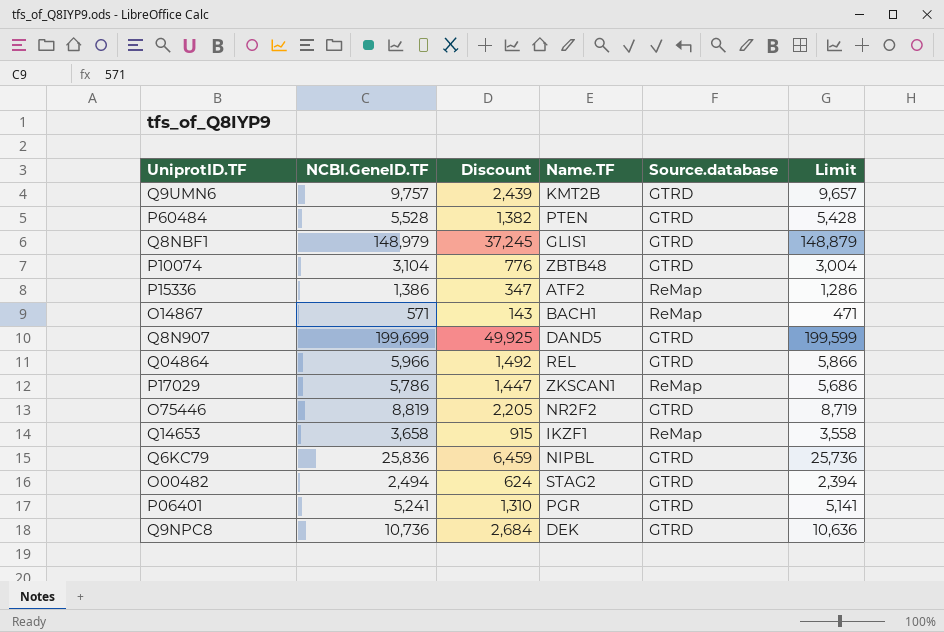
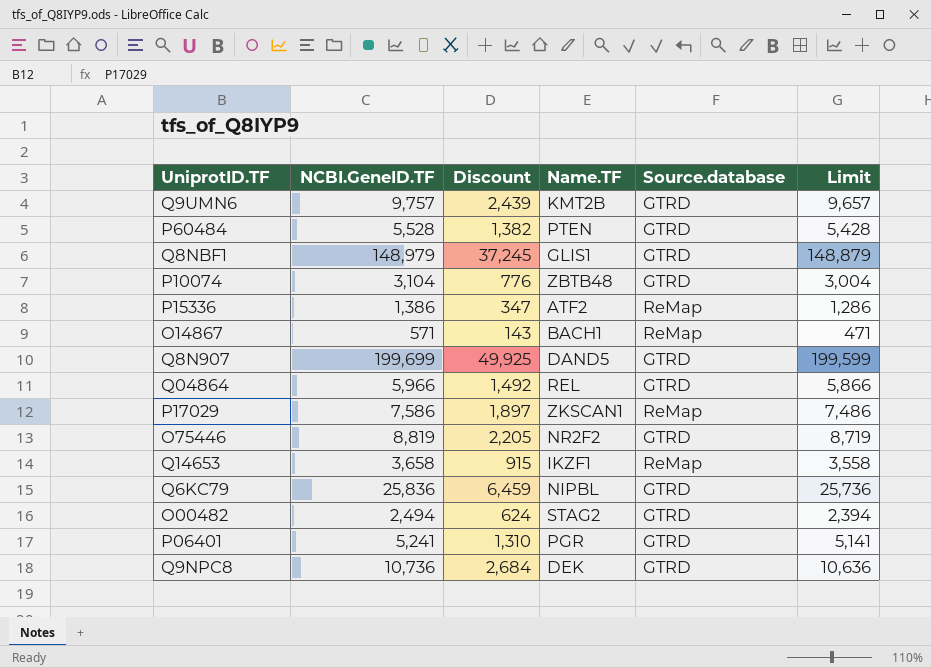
P17029 | NCBI.GeneID.TF: 5,786 -> 7,586
P17029 | Discount: 1,447 -> 1,897
P17029 | Limit: 5,686 -> 7,486

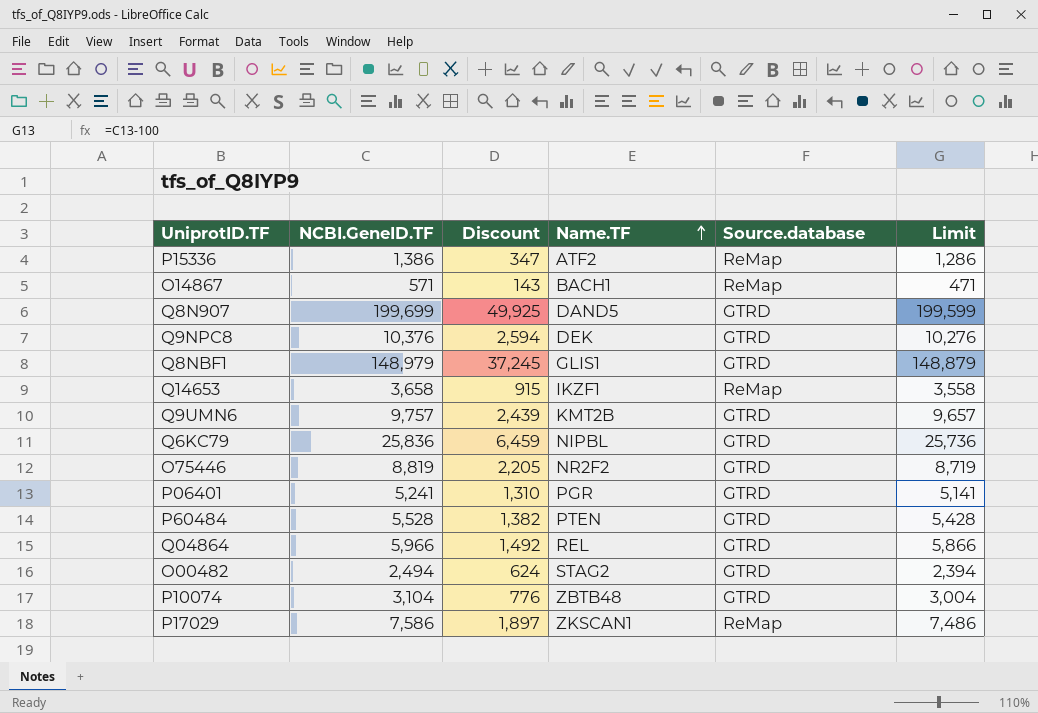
row order: none -> Name.TF ascending
Q9NPC8 | NCBI.GeneID.TF: 10,736 -> 10,376
Q9NPC8 | Discount: 2,684 -> 2,594
Q9NPC8 | Limit: 10,636 -> 10,276

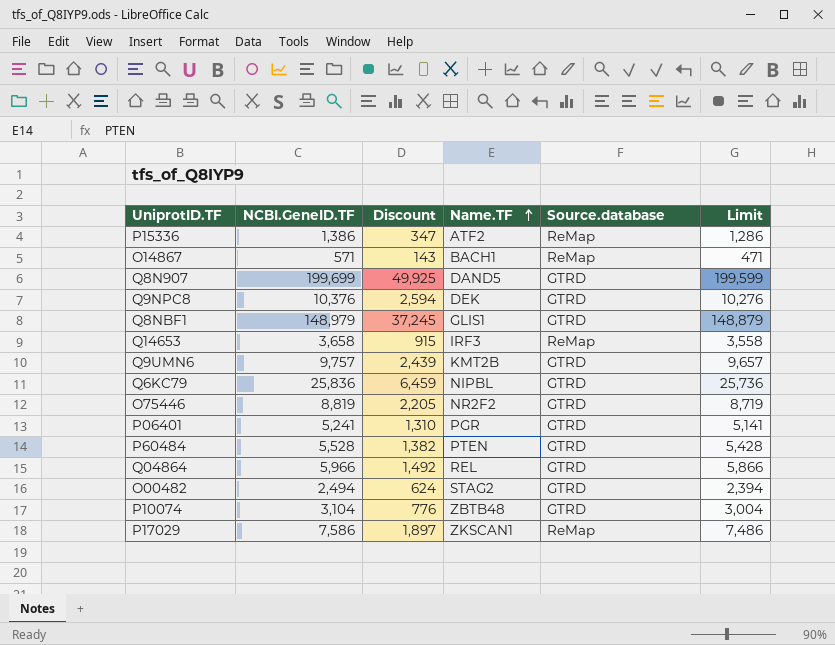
Q14653 | Name.TF: IKZF1 -> IRF3

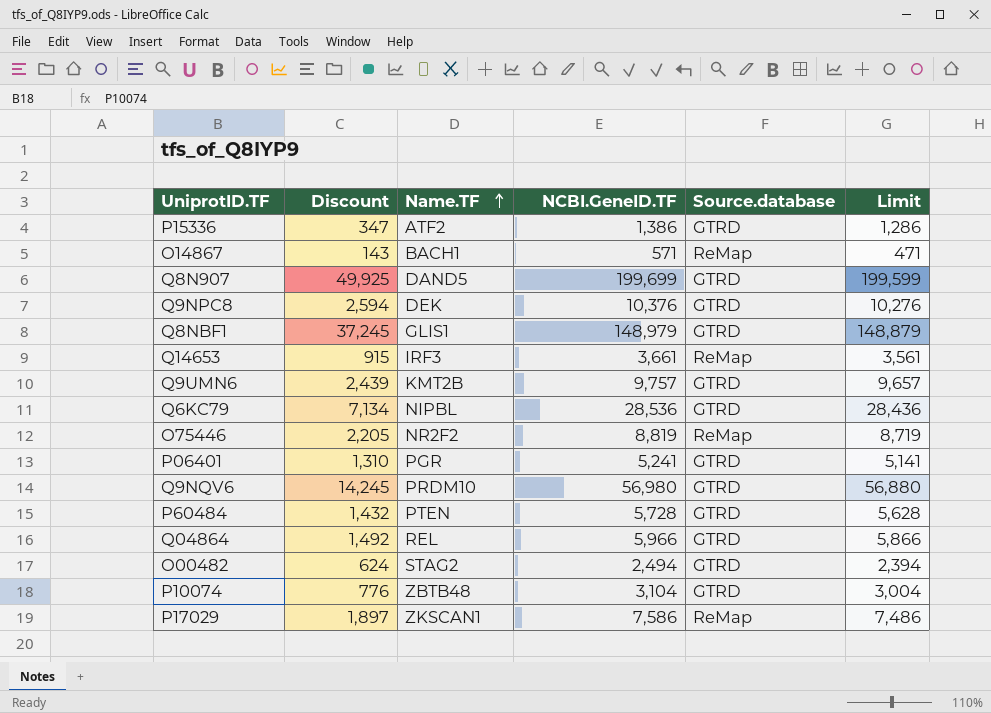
column NCBI.GeneID.TF | position: 2 -> 4
P15336 | Source.database: ReMap -> GTRD
Q14653 | NCBI.GeneID.TF: 3,658 -> 3,661
Q14653 | Limit: 3,558 -> 3,561
Q6KC79 | Discount: 6,459 -> 7,134
Q6KC79 | NCBI.GeneID.TF: 25,836 -> 28,536
Q6KC79 | Limit: 25,736 -> 28,436
O75446 | Source.database: GTRD -> ReMap
row Q9NQV6: none -> 14,245 | PRDM10 | 56,980 | GTRD | 56,880
P60484 | Discount: 1,382 -> 1,432
P60484 | NCBI.GeneID.TF: 5,528 -> 5,728
P60484 | Limit: 5,428 -> 5,628

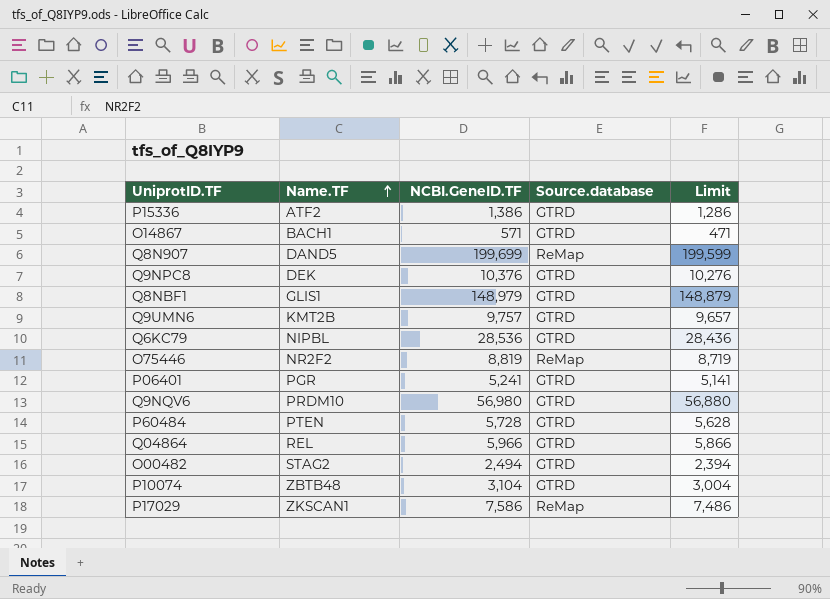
column Discount | formula: [NCBI.GeneID.TF] * 0.25 -> none
row Q14653: 915 | IRF3 | 3,661 | ReMap | 3,561 -> none
O14867 | Source.database: ReMap -> GTRD
Q8N907 | Source.database: GTRD -> ReMap

